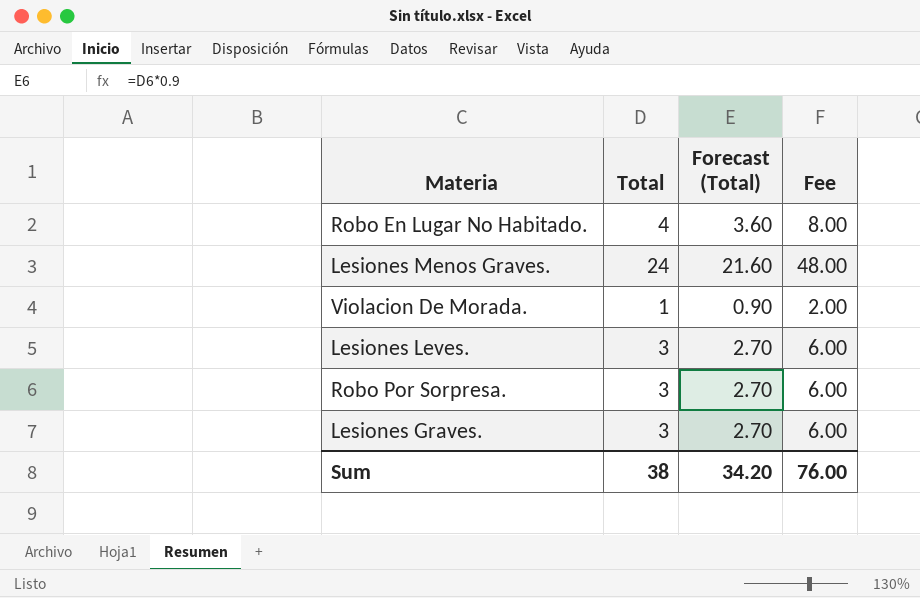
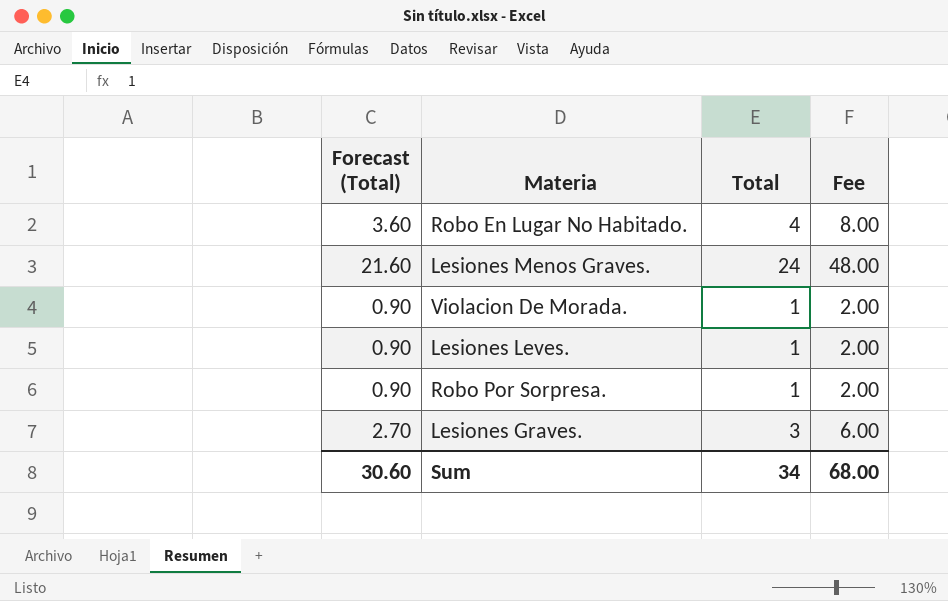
column Forecast (Total) | position: 3 -> 1
Lesiones Leves. | Forecast (Total): 2.70 -> 0.90
Lesiones Leves. | Total: 3 -> 1
Lesiones Leves. | Fee: 6.00 -> 2.00
Robo Por Sorpresa. | Forecast (Total): 2.70 -> 0.90
Robo Por Sorpresa. | Total: 3 -> 1
Robo Por Sorpresa. | Fee: 6.00 -> 2.00
Sum | Forecast (Total): 34.20 -> 30.60
Sum | Total: 38 -> 34
Sum | Fee: 76.00 -> 68.00

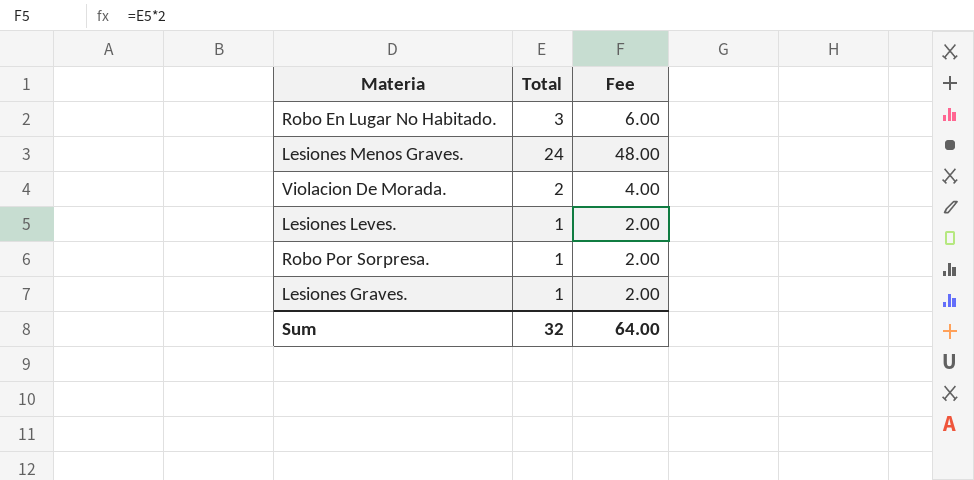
column Forecast (Total) | formula: [Total] * 0.9 -> none
Robo En Lugar No Habitado. | Total: 4 -> 3
Robo En Lugar No Habitado. | Fee: 8.00 -> 6.00
Violacion De Morada. | Total: 1 -> 2
Violacion De Morada. | Fee: 2.00 -> 4.00
Lesiones Graves. | Total: 3 -> 1
Lesiones Graves. | Fee: 6.00 -> 2.00
Sum | Total: 34 -> 32
Sum | Fee: 68.00 -> 64.00

